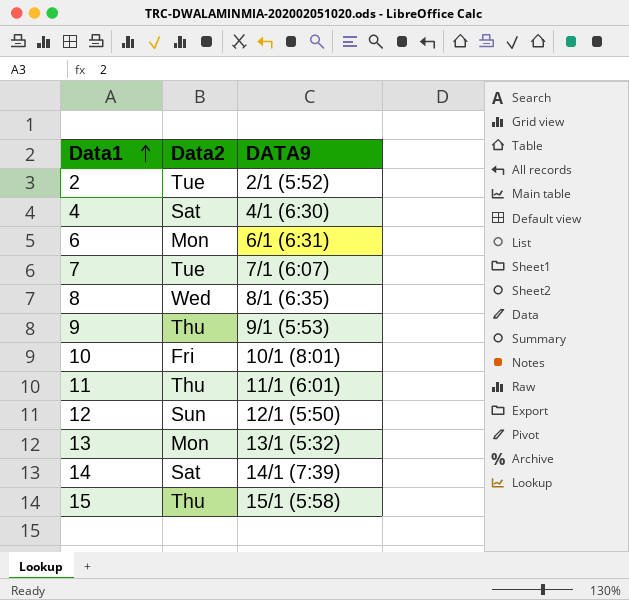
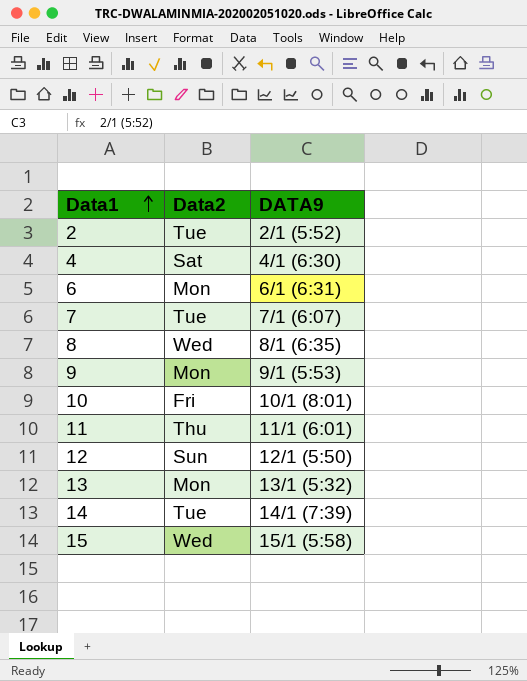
9 | Data2: Thu -> Mon
14 | Data2: Sat -> Tue
15 | Data2: Thu -> Wed

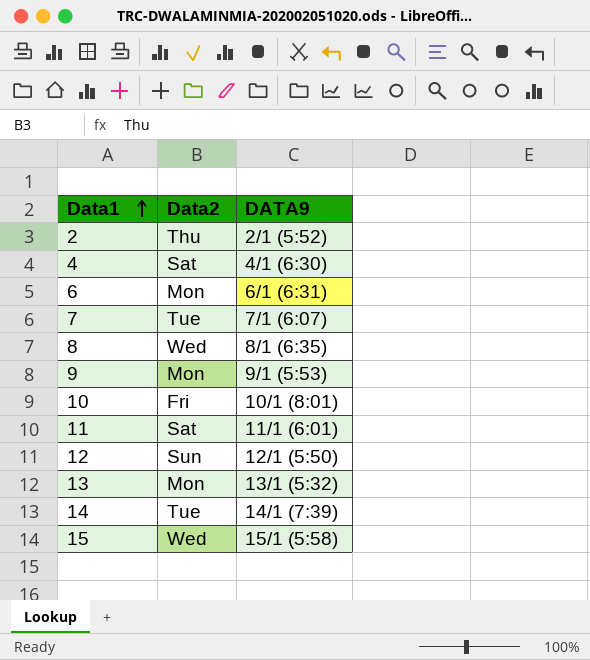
2 | Data2: Tue -> Thu
11 | Data2: Thu -> Sat

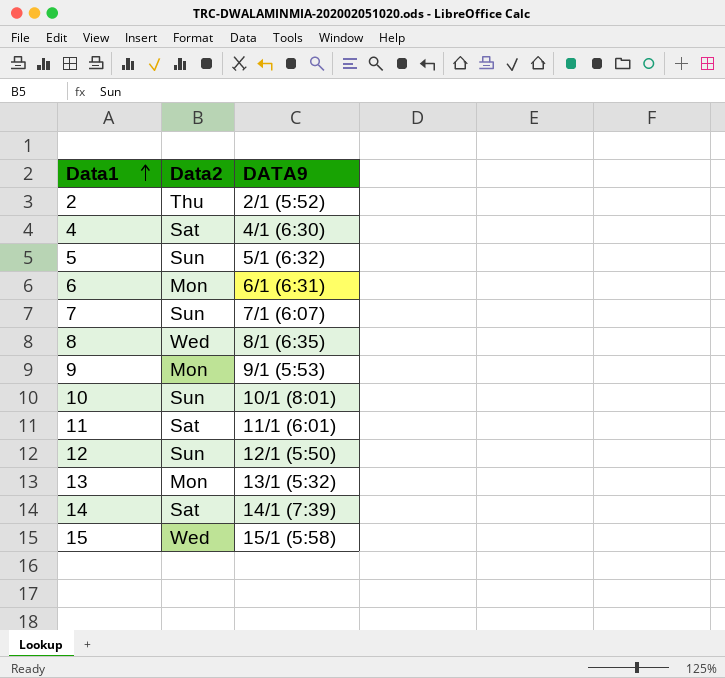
row 5: none -> Sun | 5/1 (6:32)
7 | Data2: Tue -> Sun
10 | Data2: Fri -> Sun
14 | Data2: Tue -> Sat

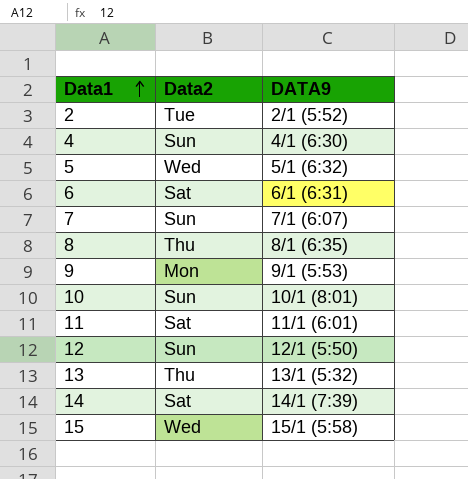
2 | Data2: Thu -> Tue
4 | Data2: Sat -> Sun
5 | Data2: Sun -> Wed
6 | Data2: Mon -> Sat
8 | Data2: Wed -> Thu
13 | Data2: Mon -> Thu

